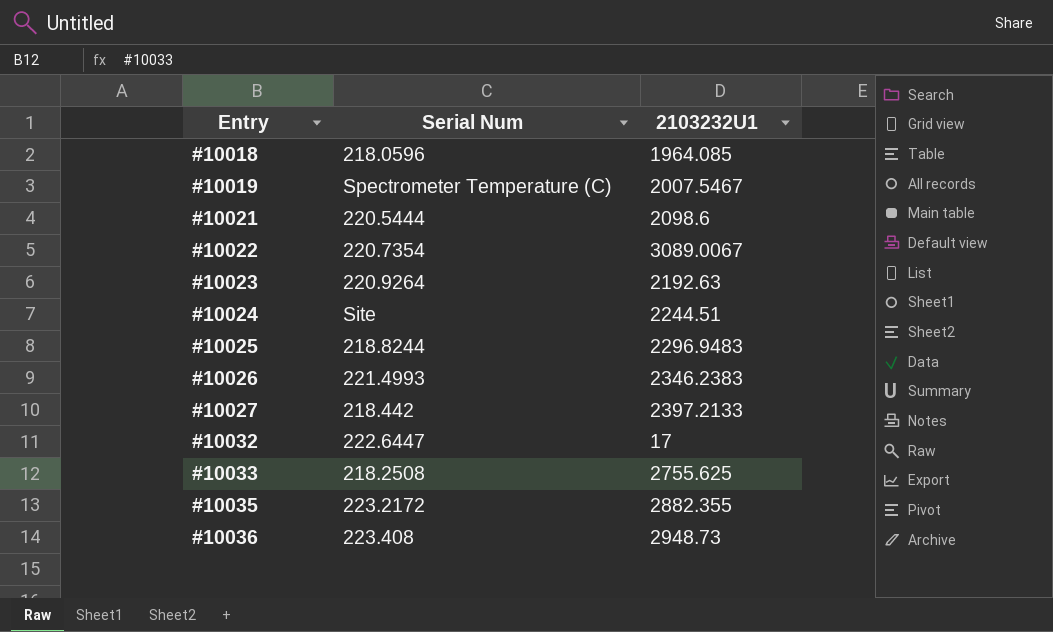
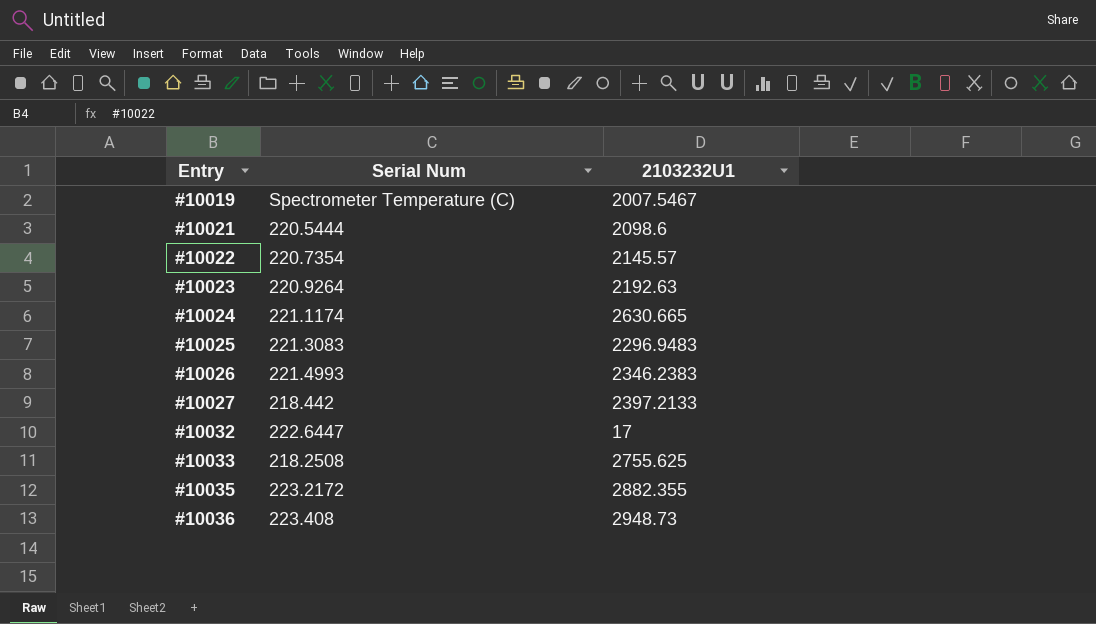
row #10018: 218.0596 | 1964.085 -> none
#10022 | 2103232U1: 3089.0067 -> 2145.57
#10024 | Serial Num: Site -> 221.1174
#10024 | 2103232U1: 2244.51 -> 2630.665
#10025 | Serial Num: 218.8244 -> 221.3083

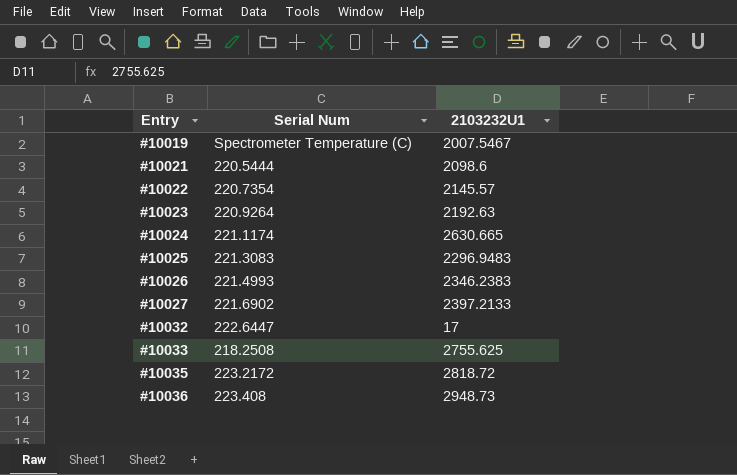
#10027 | Serial Num: 218.442 -> 221.6902
#10035 | 2103232U1: 2882.355 -> 2818.72

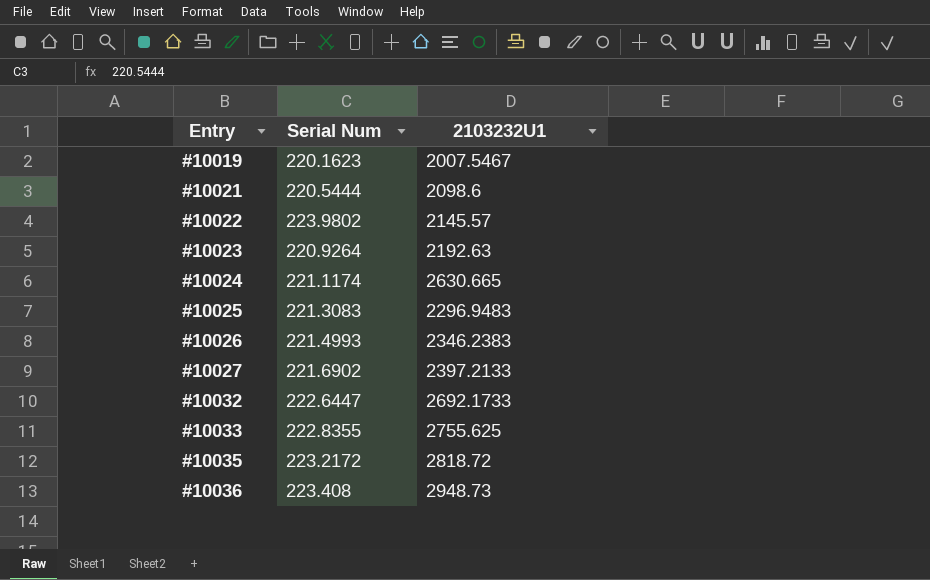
#10019 | Serial Num: Spectrometer Temperature (C) -> 220.1623
#10022 | Serial Num: 220.7354 -> 223.9802
#10032 | 2103232U1: 17 -> 2692.1733
#10033 | Serial Num: 218.2508 -> 222.8355

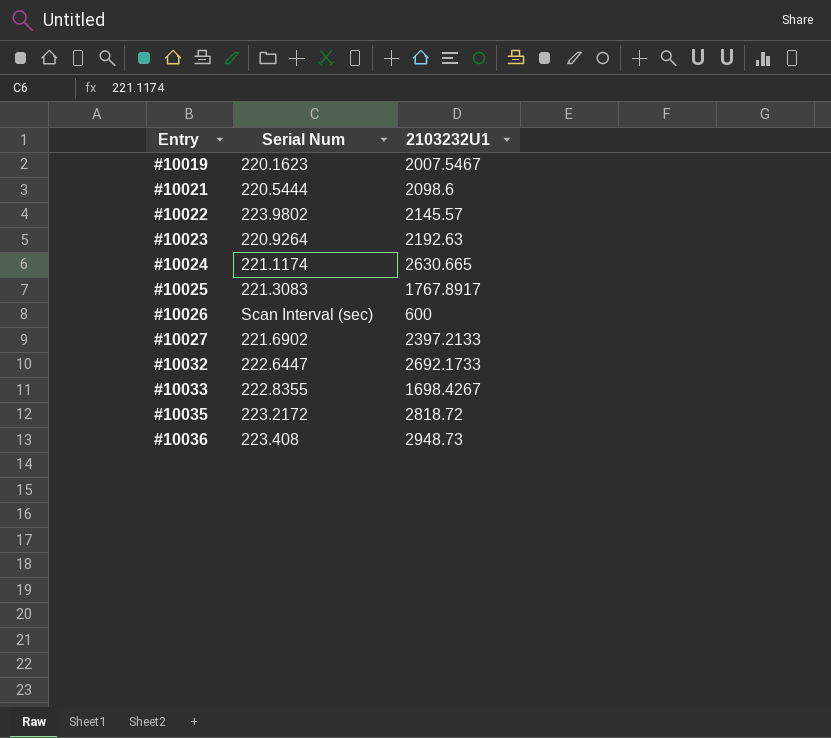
#10025 | 2103232U1: 2296.9483 -> 1767.8917
#10026 | Serial Num: 221.4993 -> Scan Interval (sec)
#10026 | 2103232U1: 2346.2383 -> 600
#10033 | 2103232U1: 2755.625 -> 1698.4267

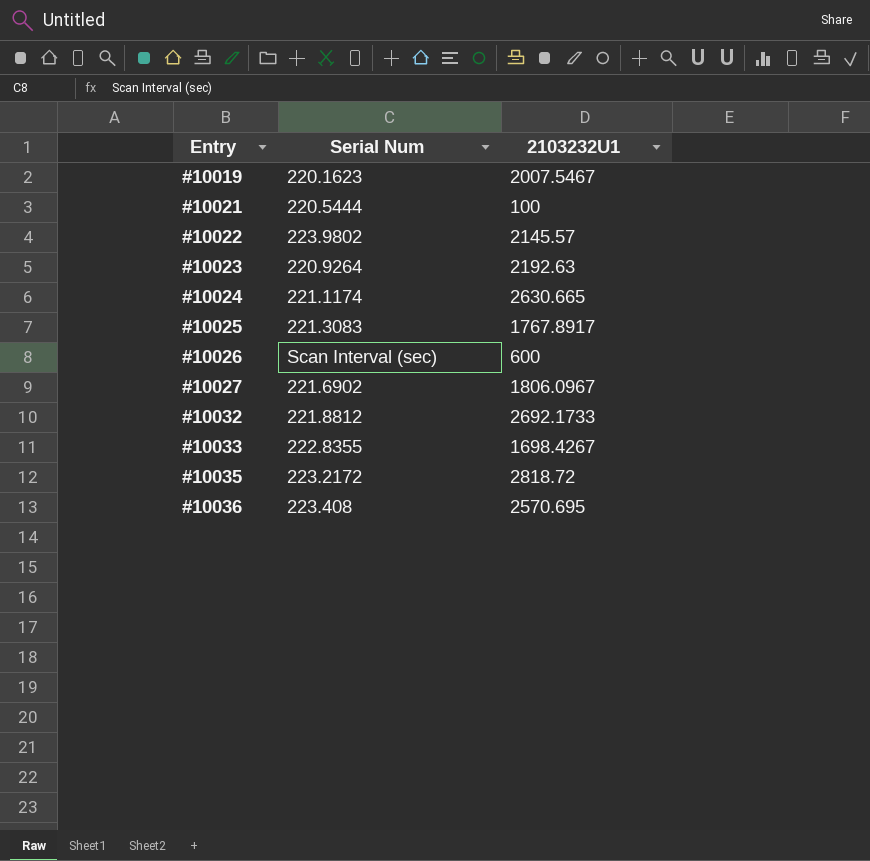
#10021 | 2103232U1: 2098.6 -> 100
#10027 | 2103232U1: 2397.2133 -> 1806.0967
#10032 | Serial Num: 222.6447 -> 221.8812
#10036 | 2103232U1: 2948.73 -> 2570.695

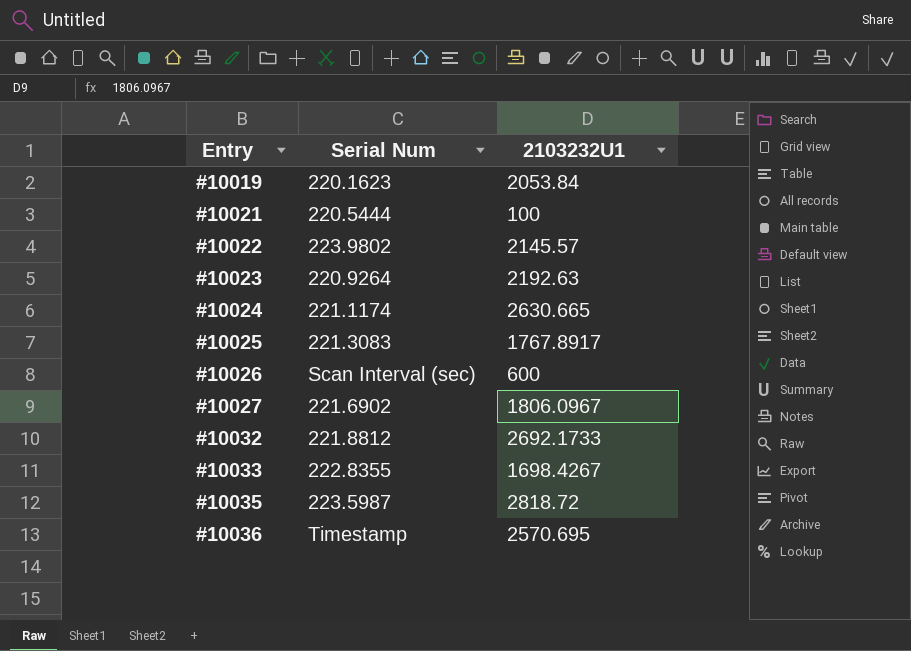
#10019 | 2103232U1: 2007.5467 -> 2053.84
#10035 | Serial Num: 223.2172 -> 223.5987
#10036 | Serial Num: 223.408 -> Timestamp

